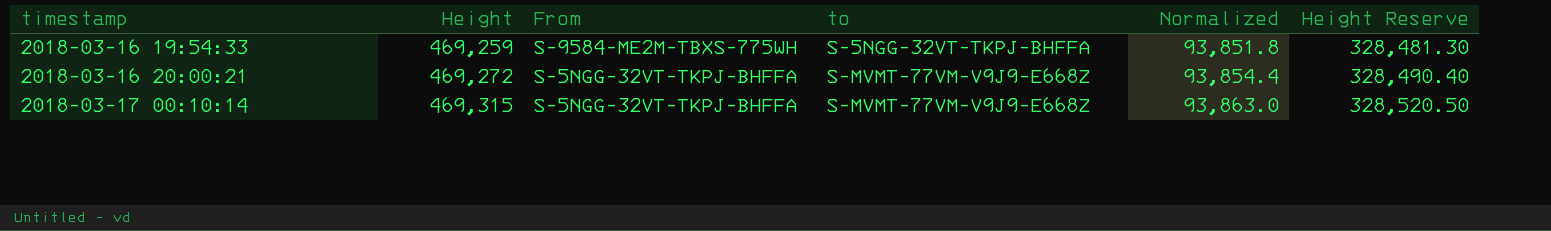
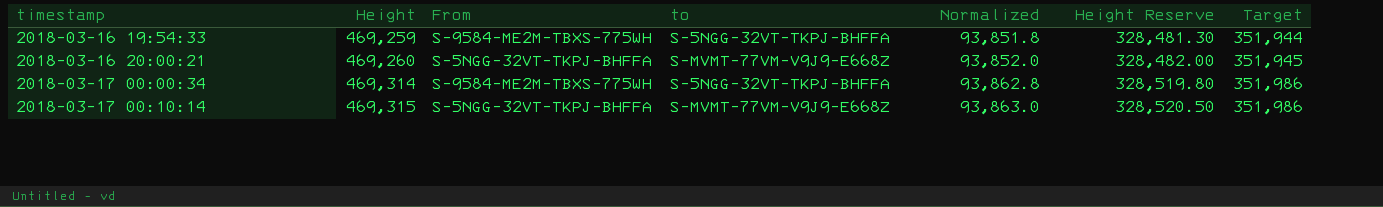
column Target | formula: none -> [Height] * 0.75
2018-03-16 20:00:21 | Height: 469,272 -> 469,260
2018-03-16 20:00:21 | Normalized: 93,854.4 -> 93,852.0
2018-03-16 20:00:21 | Height Reserve: 328,490.40 -> 328,482.00
row 2018-03-17 00:00:34: none -> 469,314 | S-9584-ME2M-TBXS-775WH | S-5NGG-32VT-TKPJ-BHFFA | 93,862.8 | 328,519.80 | 351,986

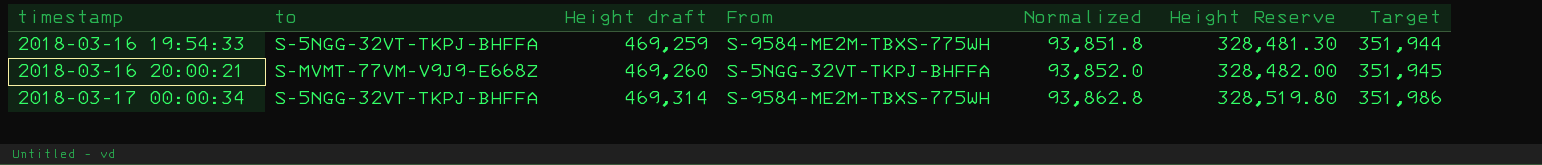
column to | position: 4 -> 2
column name: Height -> Height draft
row 2018-03-17 00:10:14: 469,315 | S-5NGG-32VT-TKPJ-BHFFA | S-MVMT-77VM-V9J9-E668Z | 93,863.0 | 328,520.50 | 351,986 -> none

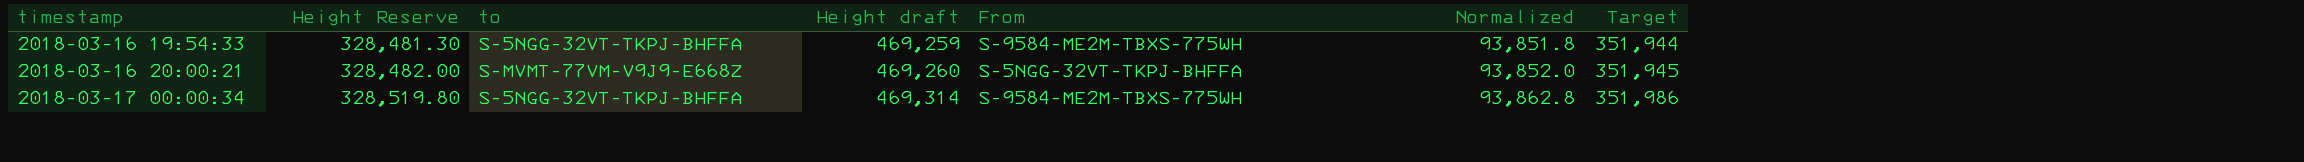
column Height Reserve | position: 6 -> 2

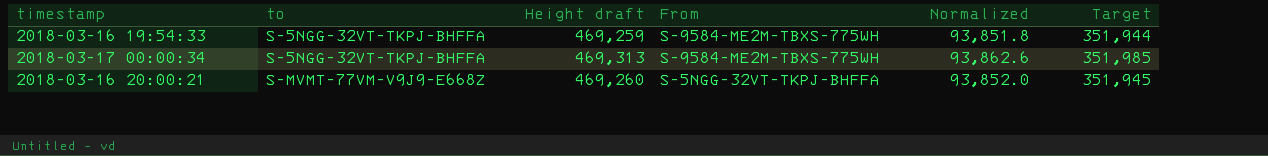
row order: timestamp ascending -> to ascending
column Height Reserve | formula: [Height draft] * 0.7 -> none
2018-03-17 00:00:34 | Height draft: 469,314 -> 469,313
2018-03-17 00:00:34 | Normalized: 93,862.8 -> 93,862.6
2018-03-17 00:00:34 | Target: 351,986 -> 351,985

